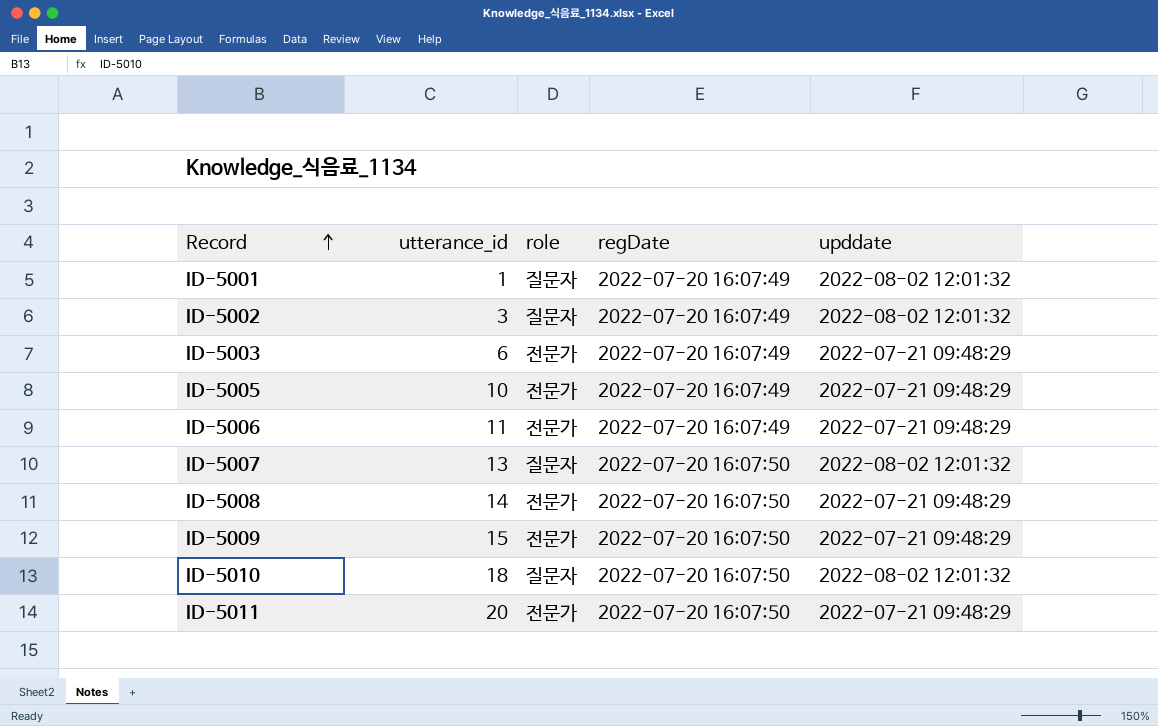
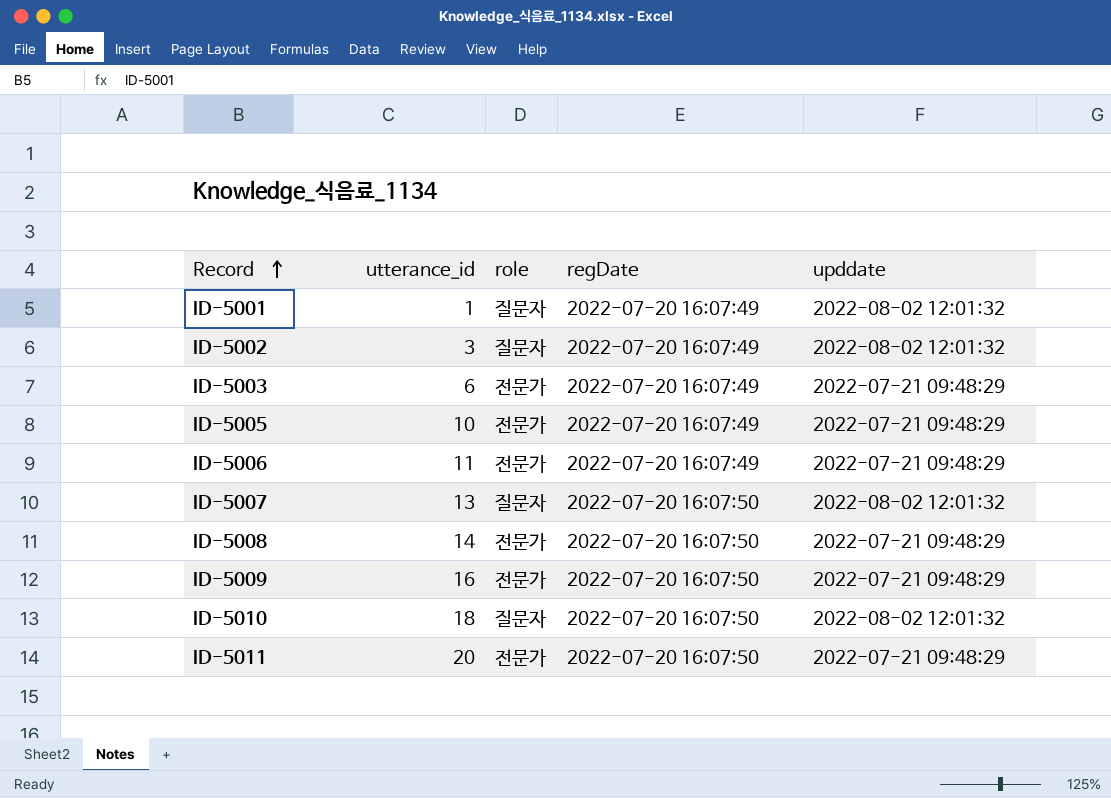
ID-5009 | utterance_id: 15 -> 16

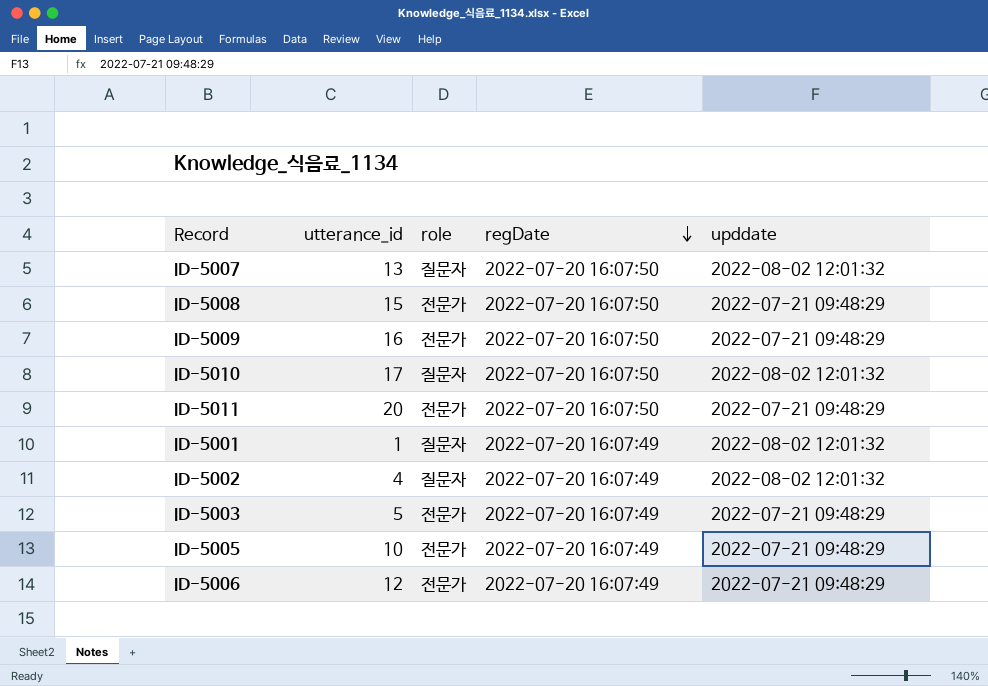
row order: Record ascending -> regDate descending
ID-5008 | utterance_id: 14 -> 15
ID-5010 | utterance_id: 18 -> 17
ID-5002 | utterance_id: 3 -> 4
ID-5003 | utterance_id: 6 -> 5
ID-5006 | utterance_id: 11 -> 12

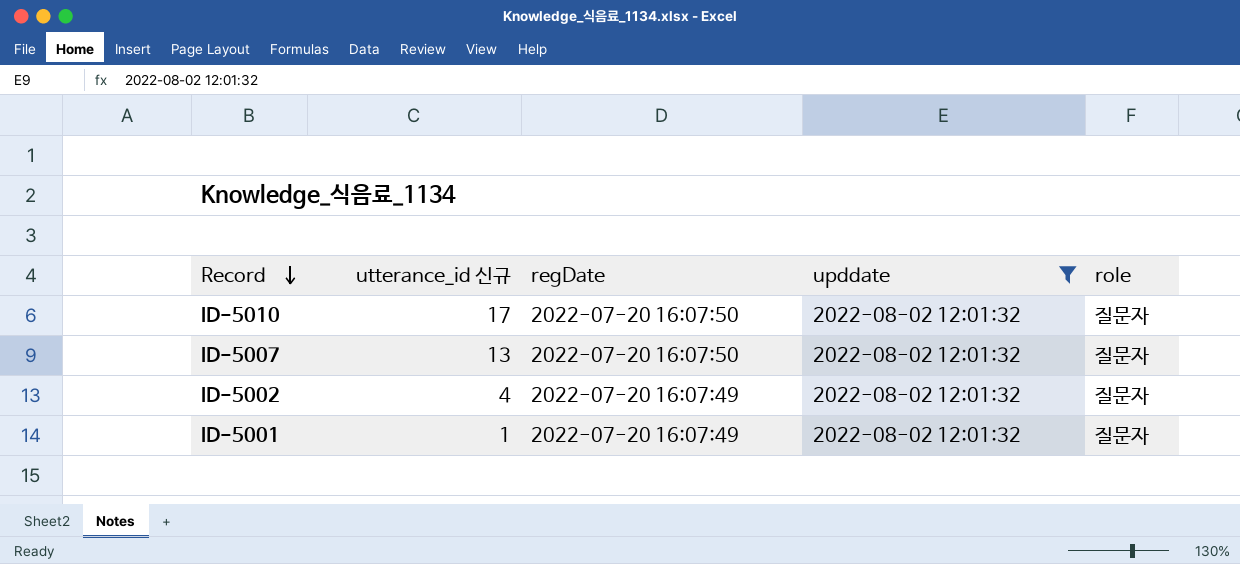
filter: none -> upddate = 2022-08-02 12:01:32
row order: regDate descending -> Record descending
column name: utterance_id -> utterance_id 신규
column role | position: 3 -> 5

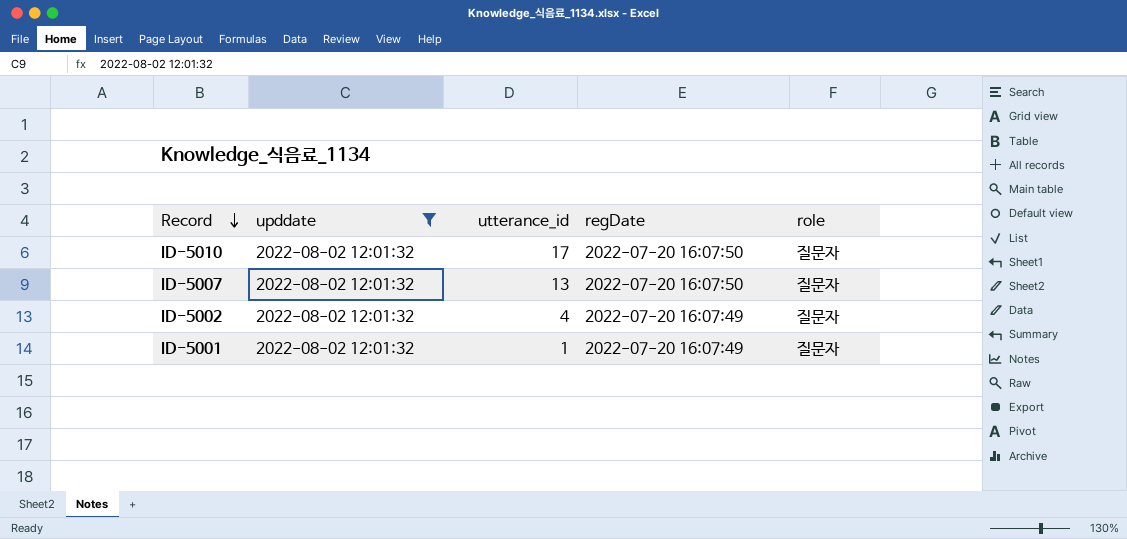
column upddate | position: 4 -> 2
column name: utterance_id 신규 -> utterance_id

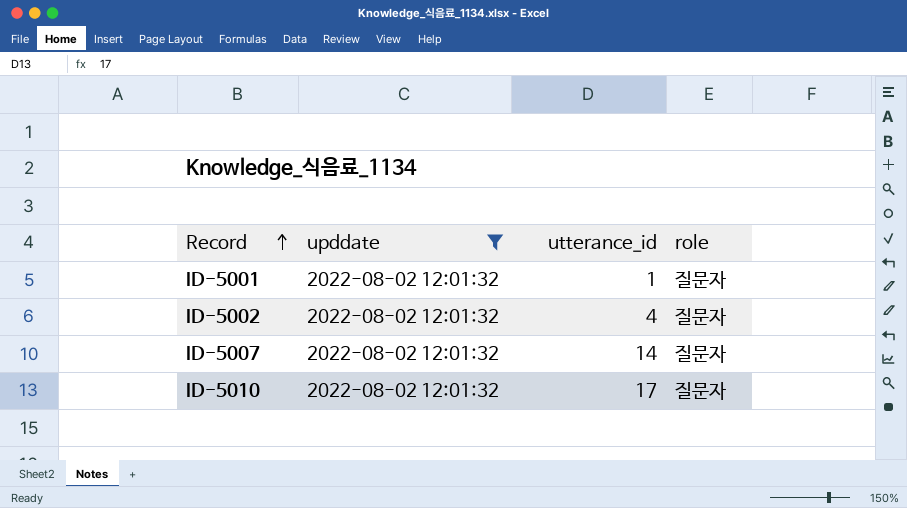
row order: Record descending -> Record ascending
column regDate | position: 4 -> none
ID-5007 | utterance_id: 13 -> 14

